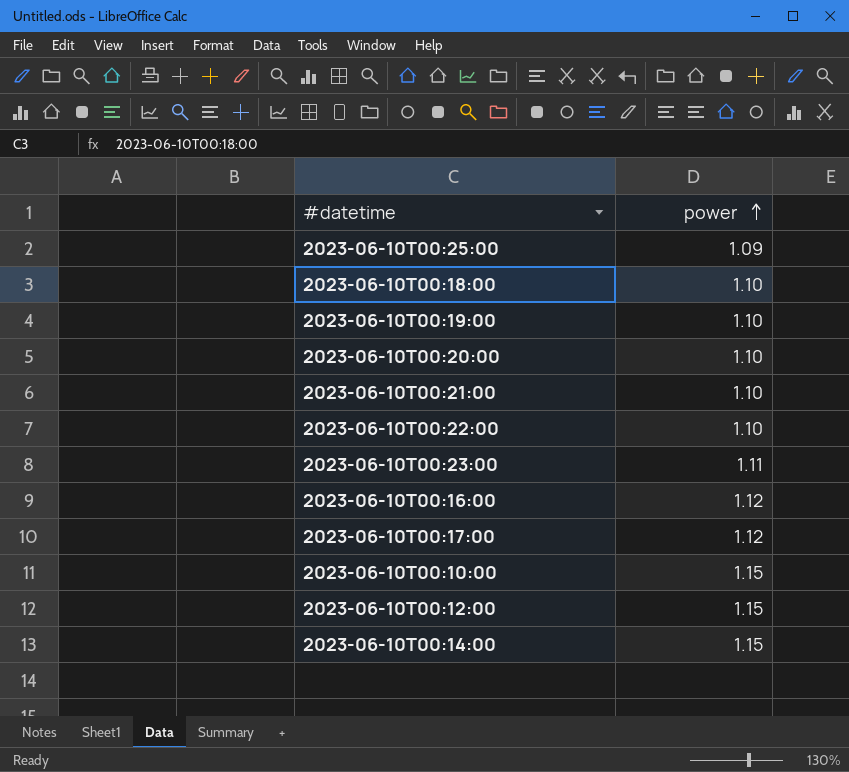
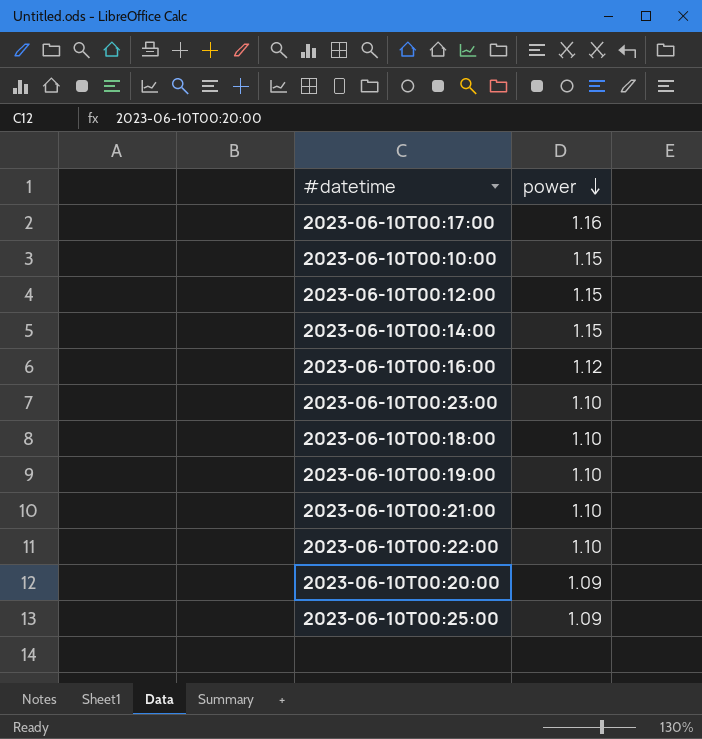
row order: power ascending -> power descending
2023-06-10T00:17:00 | power: 1.12 -> 1.16
2023-06-10T00:23:00 | power: 1.11 -> 1.10
2023-06-10T00:20:00 | power: 1.10 -> 1.09

